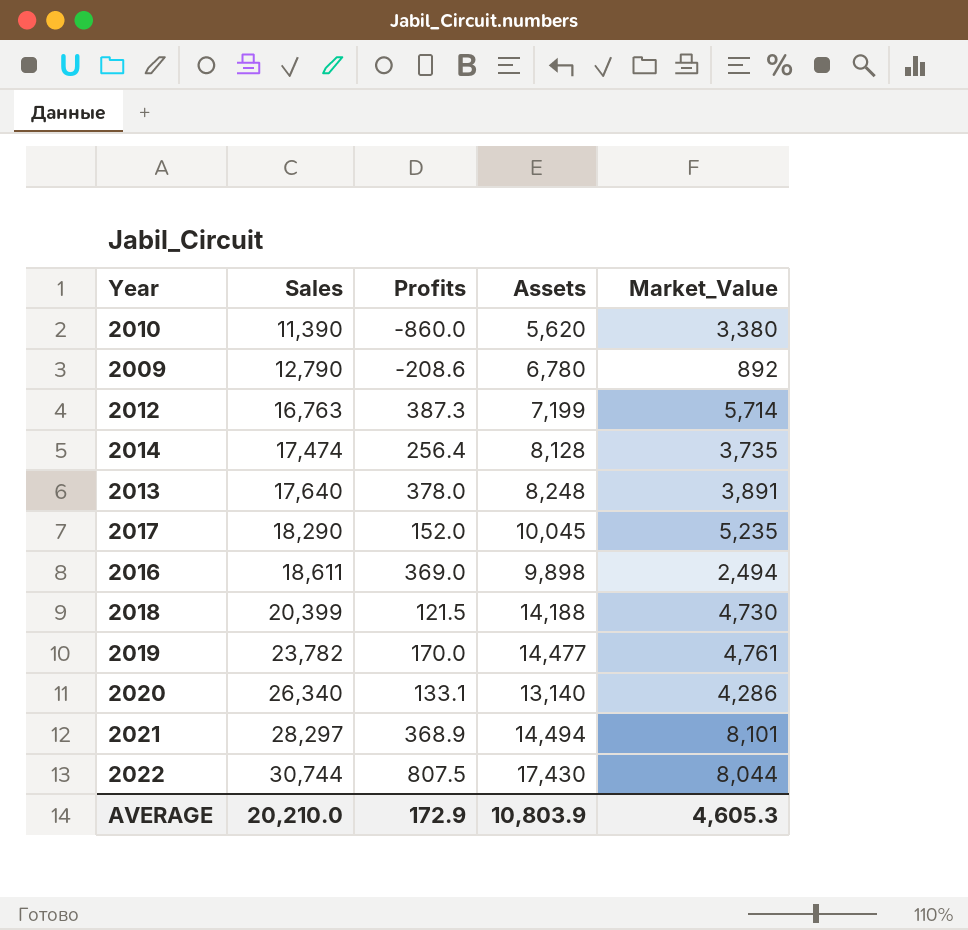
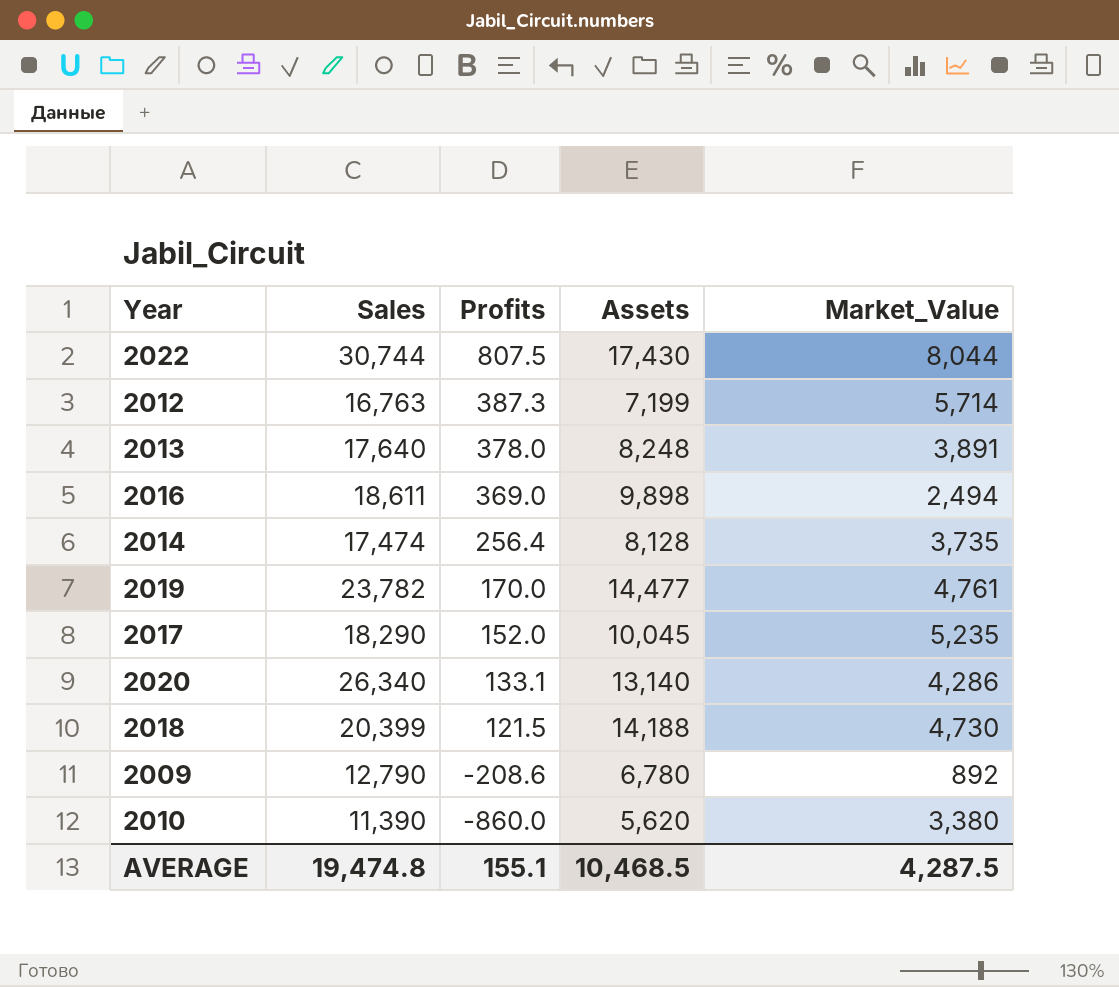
row order: Sales ascending -> Profits descending
row 2021: 28,297 | 368.9 | 14,494 | 8,101 -> none
AVERAGE | Sales: 20,210.0 -> 19,474.8
AVERAGE | Profits: 172.9 -> 155.1
AVERAGE | Assets: 10,803.9 -> 10,468.5
AVERAGE | Market_Value: 4,605.3 -> 4,287.5

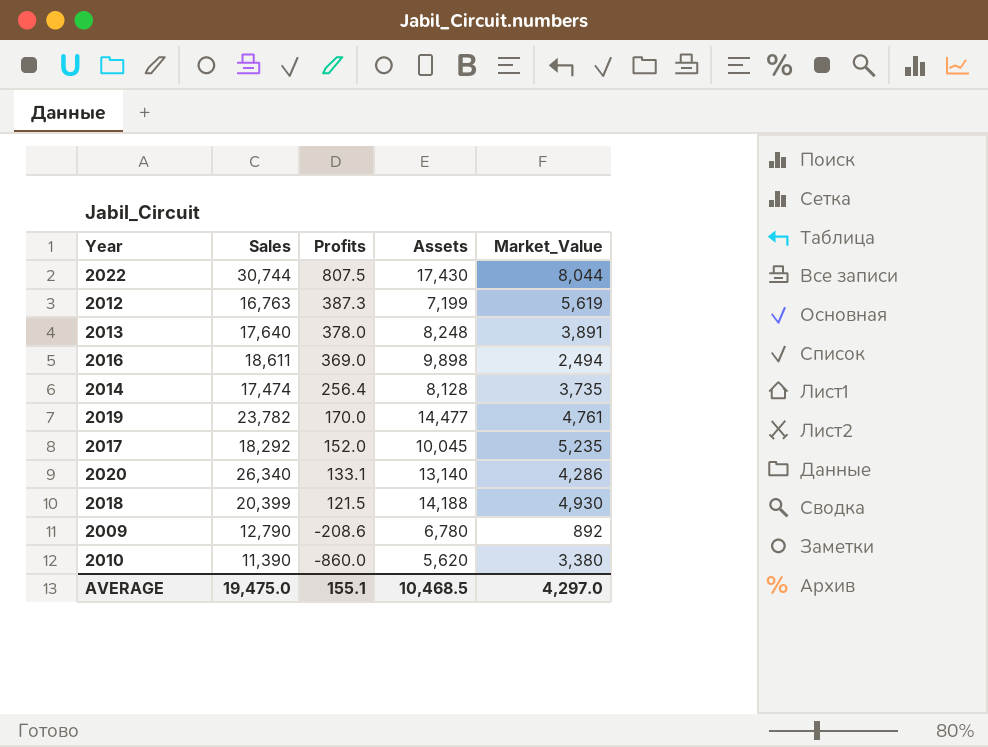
2012 | Market_Value: 5,714 -> 5,619
2017 | Sales: 18,290 -> 18,292
2018 | Market_Value: 4,730 -> 4,930
AVERAGE | Sales: 19,474.8 -> 19,475.0
AVERAGE | Market_Value: 4,287.5 -> 4,297.0

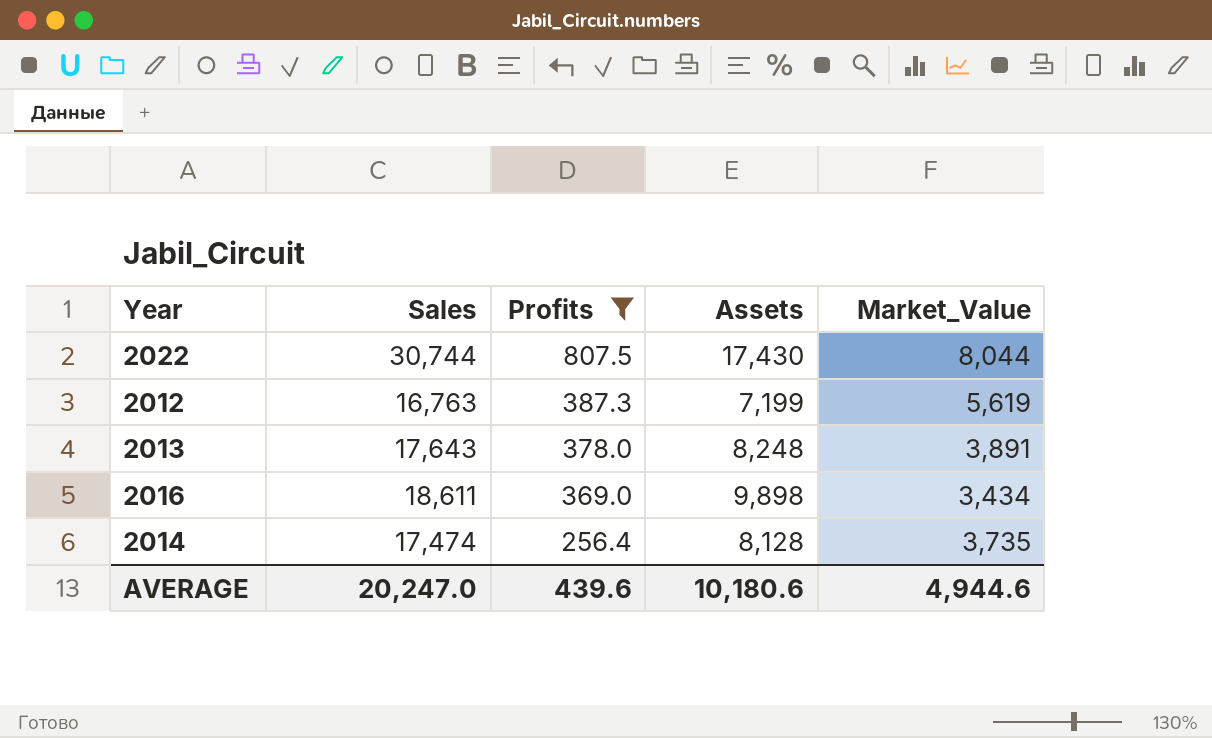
filter: none -> Profits >= 256.4
2013 | Sales: 17,640 -> 17,643
2016 | Market_Value: 2,494 -> 3,434
AVERAGE | Sales: 19,475.0 -> 20,247.0
AVERAGE | Profits: 155.1 -> 439.6
AVERAGE | Assets: 10,468.5 -> 10,180.6
AVERAGE | Market_Value: 4,297.0 -> 4,944.6

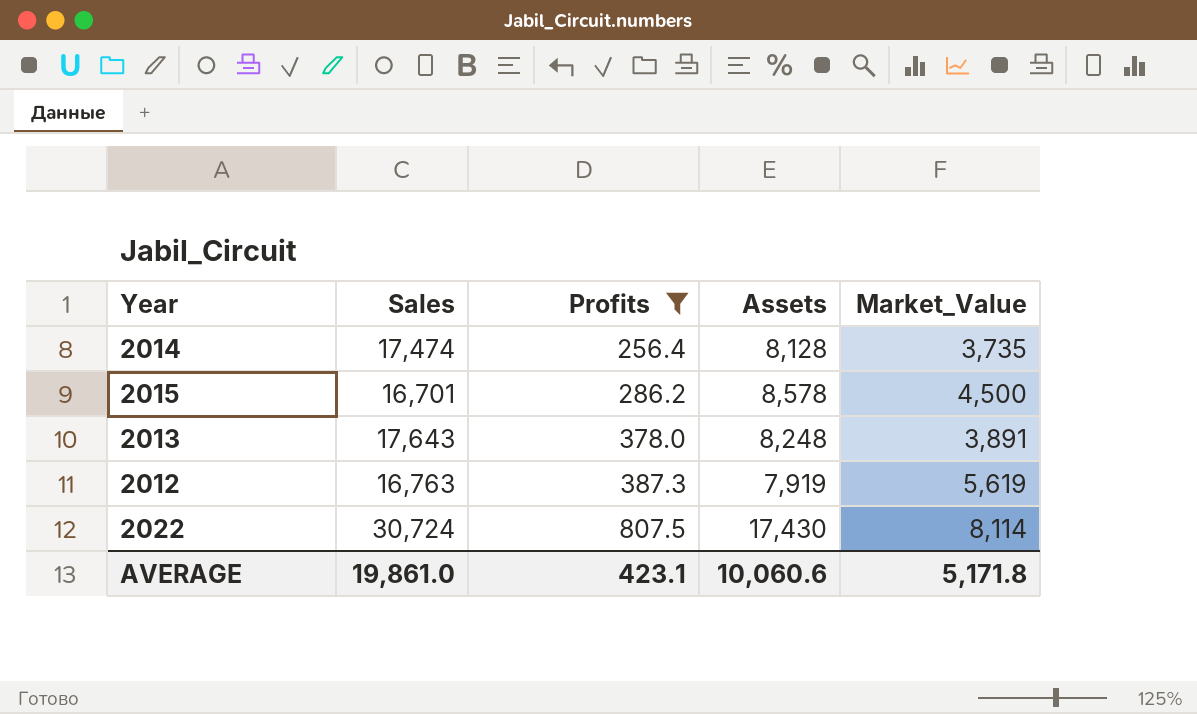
row order: Profits descending -> Profits ascending
row 2016: 18,611 | 369.0 | 9,898 | 3,434 -> none
row 2015: none -> 16,701 | 286.2 | 8,578 | 4,500
2012 | Assets: 7,199 -> 7,919
2022 | Sales: 30,744 -> 30,724
2022 | Market_Value: 8,044 -> 8,114
AVERAGE | Sales: 20,247.0 -> 19,861.0
AVERAGE | Profits: 439.6 -> 423.1
AVERAGE | Assets: 10,180.6 -> 10,060.6
AVERAGE | Market_Value: 4,944.6 -> 5,171.8

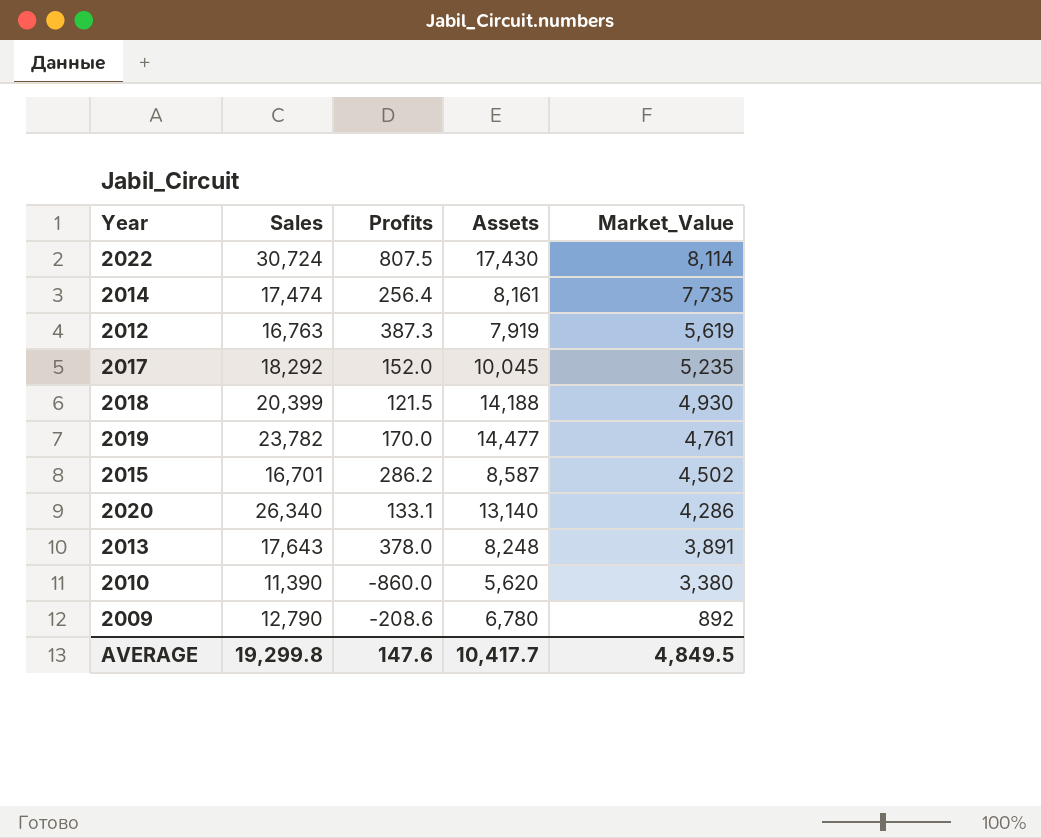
filter: Profits >= 256.4 -> none
row order: Profits ascending -> Market_Value descending
2014 | Assets: 8,128 -> 8,161
2014 | Market_Value: 3,735 -> 7,735
2015 | Assets: 8,578 -> 8,587
2015 | Market_Value: 4,500 -> 4,502
AVERAGE | Sales: 19,861.0 -> 19,299.8
AVERAGE | Profits: 423.1 -> 147.6
AVERAGE | Assets: 10,060.6 -> 10,417.7
AVERAGE | Market_Value: 5,171.8 -> 4,849.5

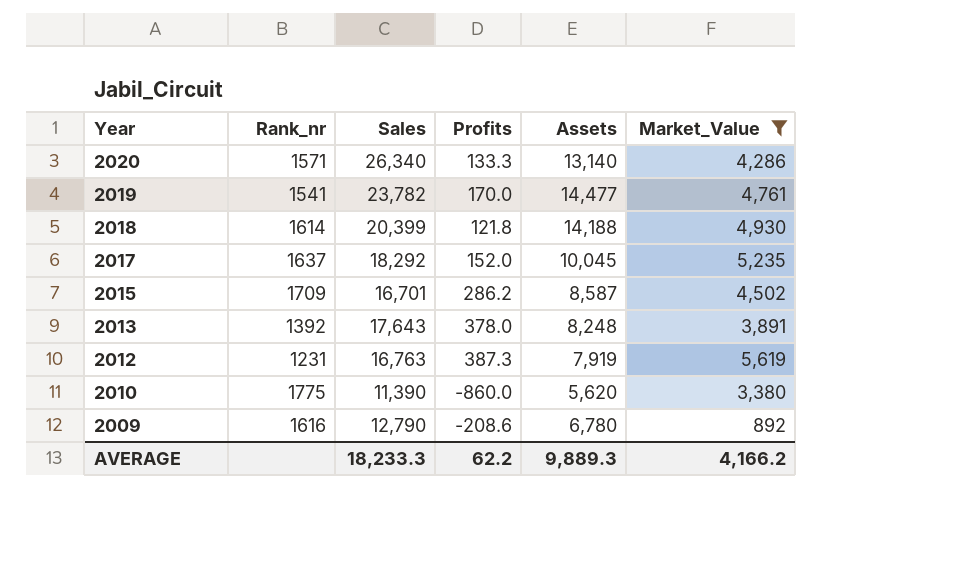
filter: none -> Market_Value <= 5,619
row order: Market_Value descending -> Year descending
column Rank_nr | position: none -> 2
2020 | Profits: 133.1 -> 133.3
2018 | Profits: 121.5 -> 121.8
AVERAGE | Sales: 19,299.8 -> 18,233.3
AVERAGE | Profits: 147.6 -> 62.2
AVERAGE | Assets: 10,417.7 -> 9,889.3
AVERAGE | Market_Value: 4,849.5 -> 4,166.2

